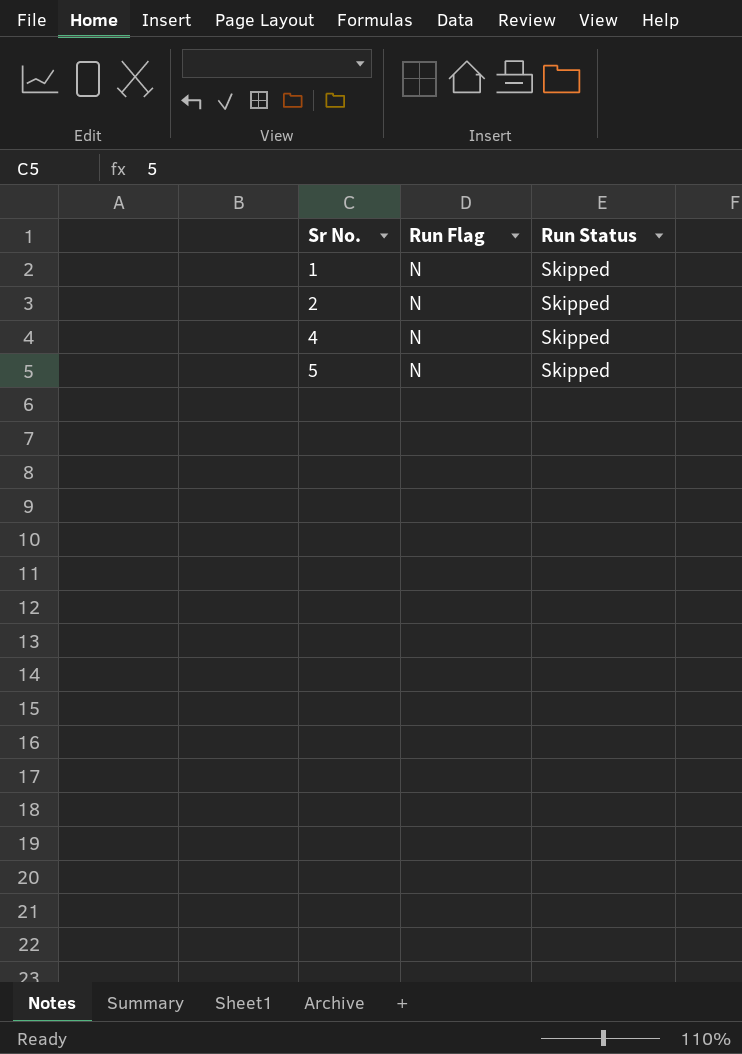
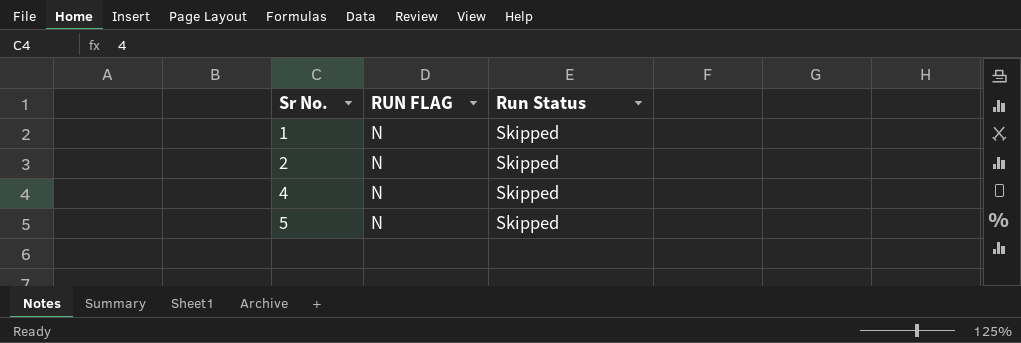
column name: Run Flag -> RUN FLAG

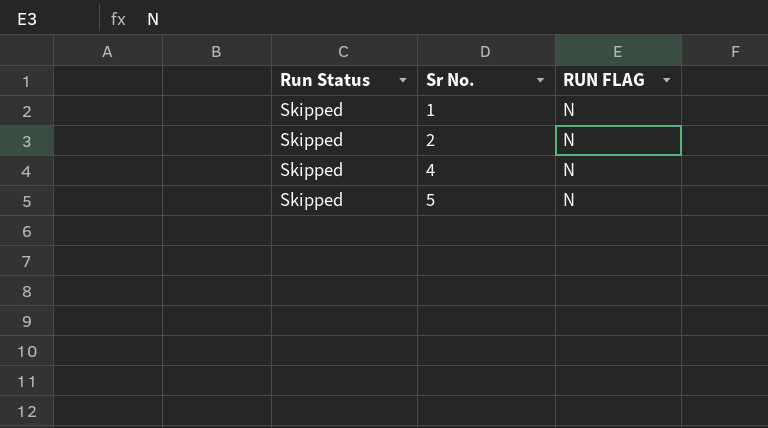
column Run Status | position: 3 -> 1

